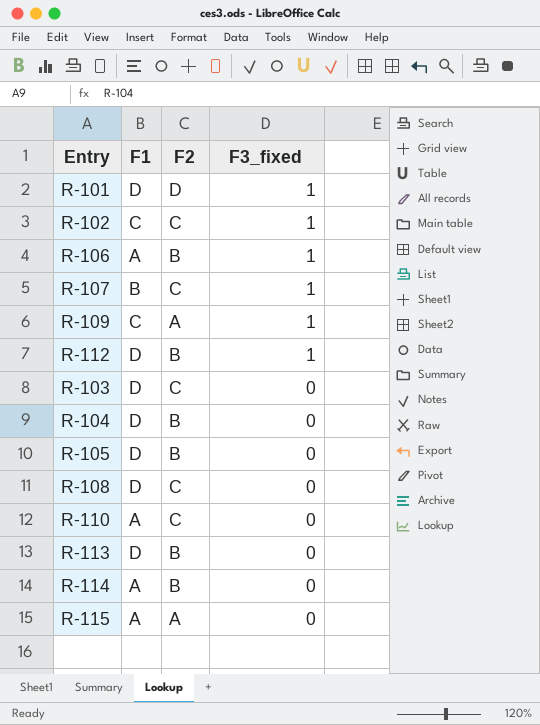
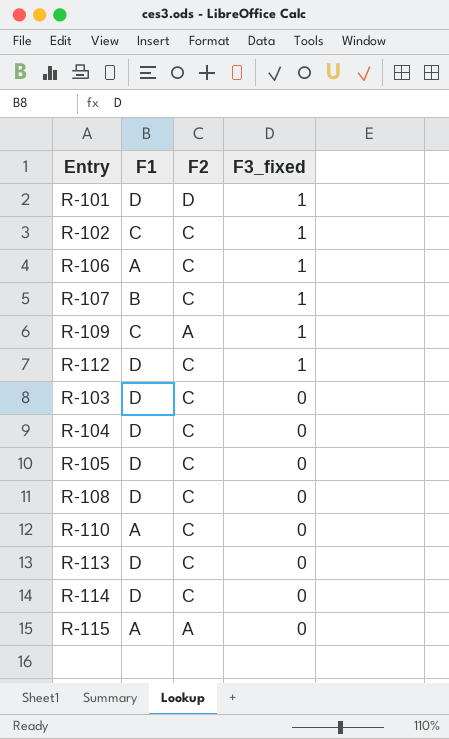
R-106 | F2: B -> C
R-112 | F2: B -> C
R-104 | F2: B -> C
R-105 | F2: B -> C
R-113 | F2: B -> C
R-114 | F1: A -> D
R-114 | F2: B -> C

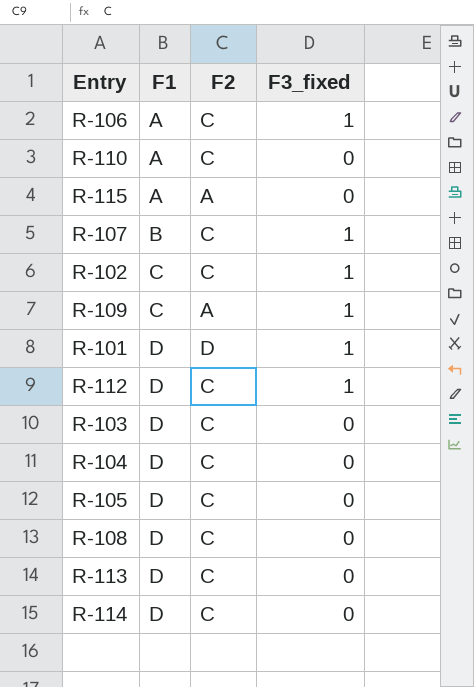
row order: F3_fixed descending -> F1 ascending

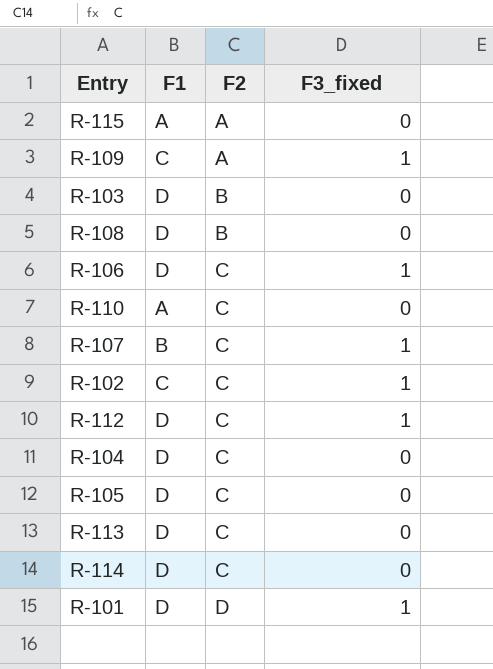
row order: F1 ascending -> F2 ascending
R-103 | F2: C -> B
R-108 | F2: C -> B
R-106 | F1: A -> D

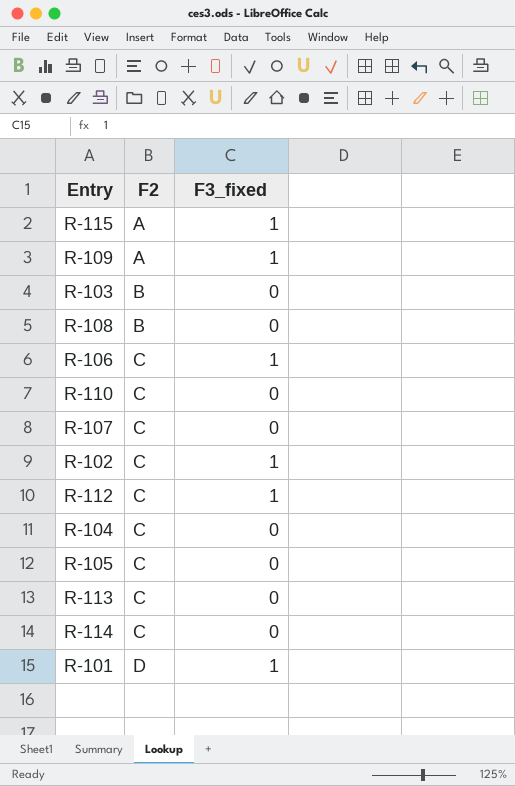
column F1 | position: 2 -> none
R-115 | F3_fixed: 0 -> 1
R-107 | F3_fixed: 1 -> 0

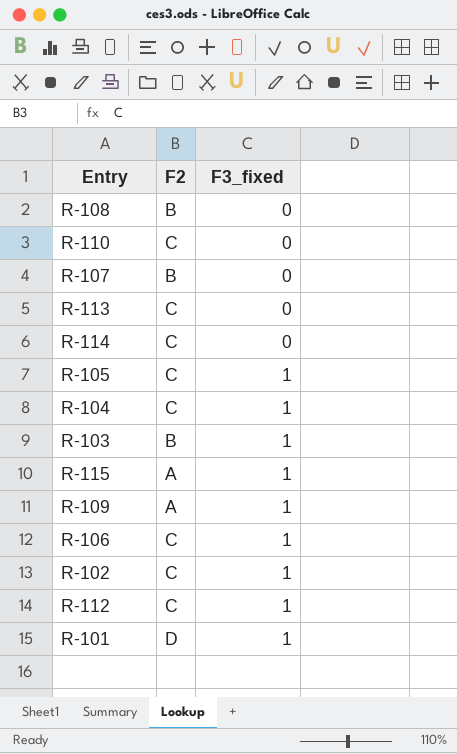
row order: F2 ascending -> F3_fixed ascending
R-107 | F2: C -> B
R-105 | F3_fixed: 0 -> 1
R-104 | F3_fixed: 0 -> 1
R-103 | F3_fixed: 0 -> 1

